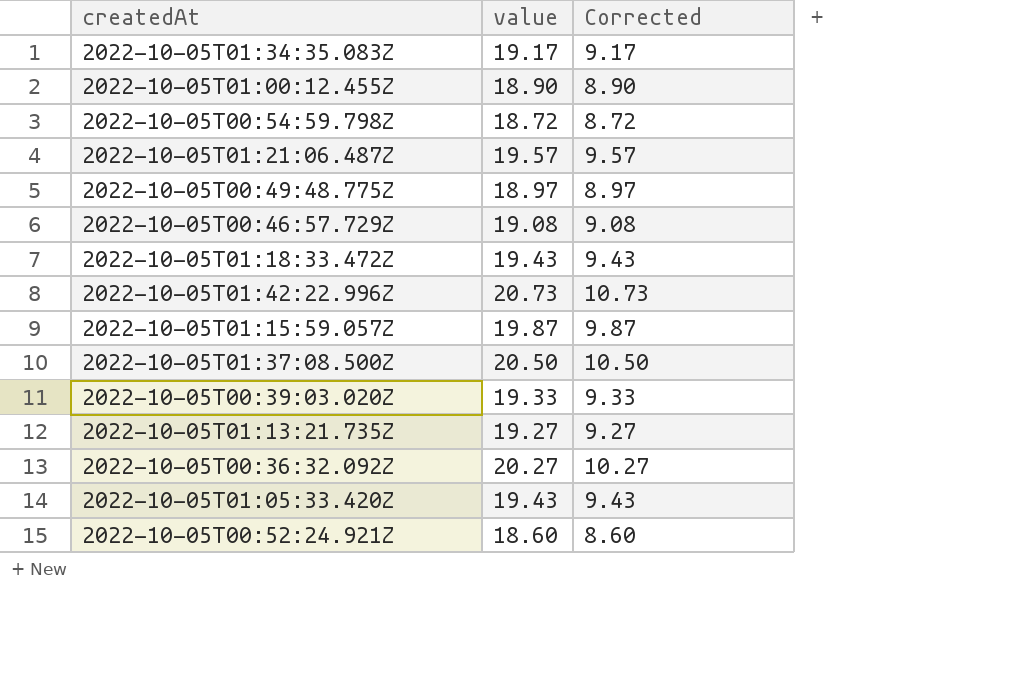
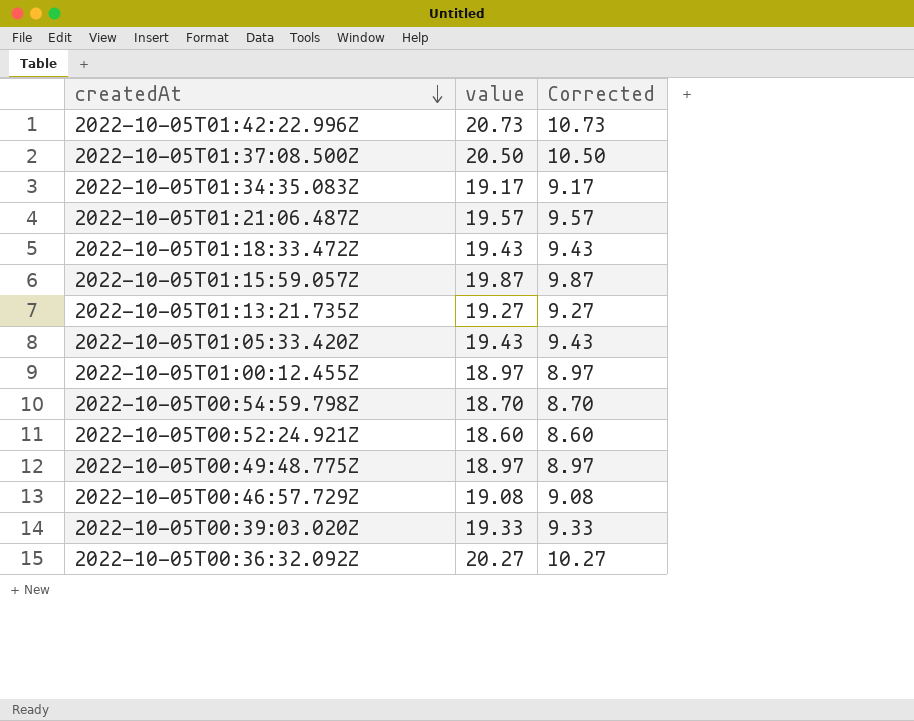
row order: none -> createdAt descending
2022-10-05T01:00:12.455Z | value: 18.90 -> 18.97
2022-10-05T01:00:12.455Z | Corrected: 8.90 -> 8.97
2022-10-05T00:54:59.798Z | value: 18.72 -> 18.70
2022-10-05T00:54:59.798Z | Corrected: 8.72 -> 8.70

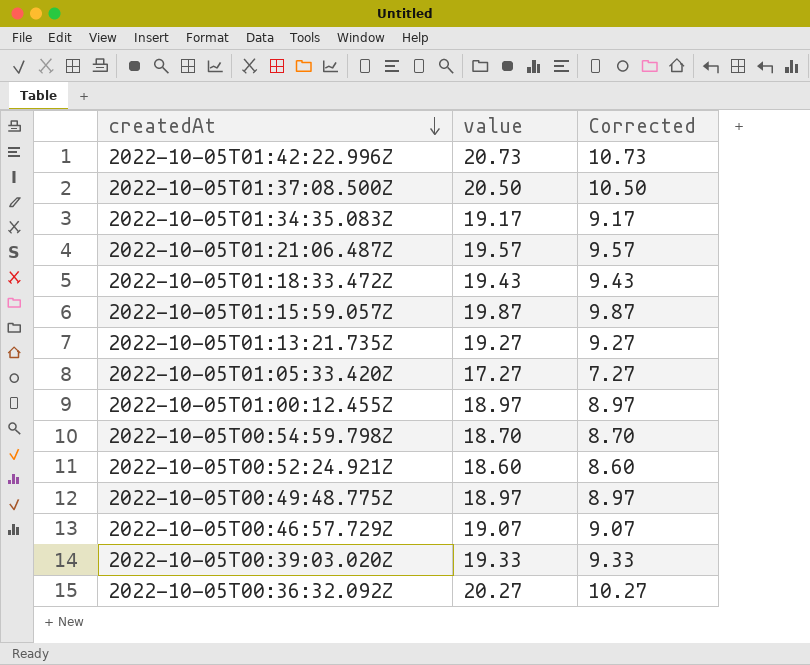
2022-10-05T01:05:33.420Z | value: 19.43 -> 17.27
2022-10-05T01:05:33.420Z | Corrected: 9.43 -> 7.27
2022-10-05T00:46:57.729Z | value: 19.08 -> 19.07
2022-10-05T00:46:57.729Z | Corrected: 9.08 -> 9.07

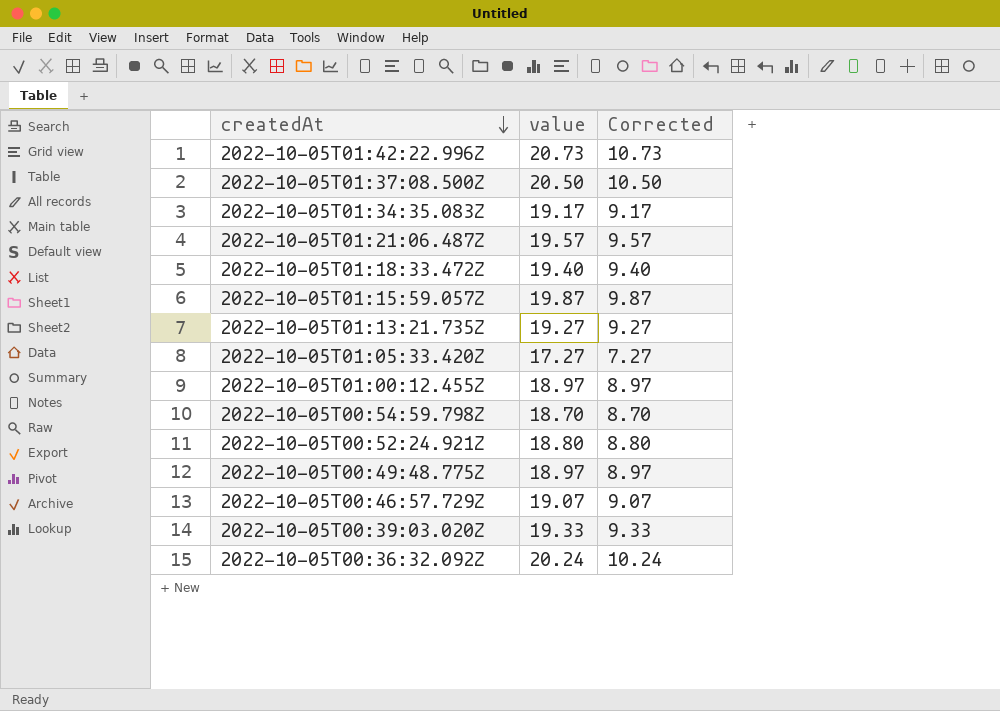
2022-10-05T01:18:33.472Z | value: 19.43 -> 19.40
2022-10-05T01:18:33.472Z | Corrected: 9.43 -> 9.40
2022-10-05T00:52:24.921Z | value: 18.60 -> 18.80
2022-10-05T00:52:24.921Z | Corrected: 8.60 -> 8.80
2022-10-05T00:36:32.092Z | value: 20.27 -> 20.24
2022-10-05T00:36:32.092Z | Corrected: 10.27 -> 10.24

